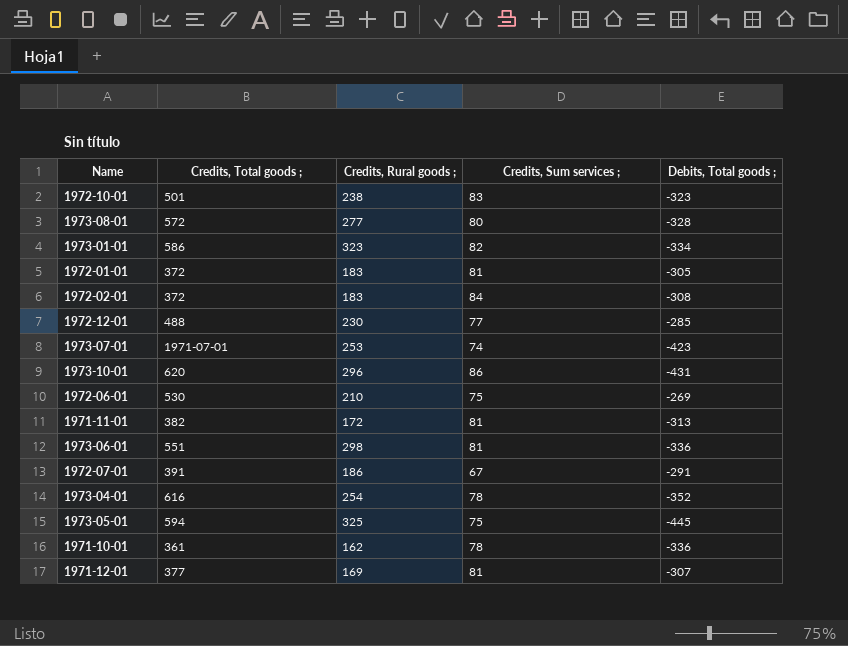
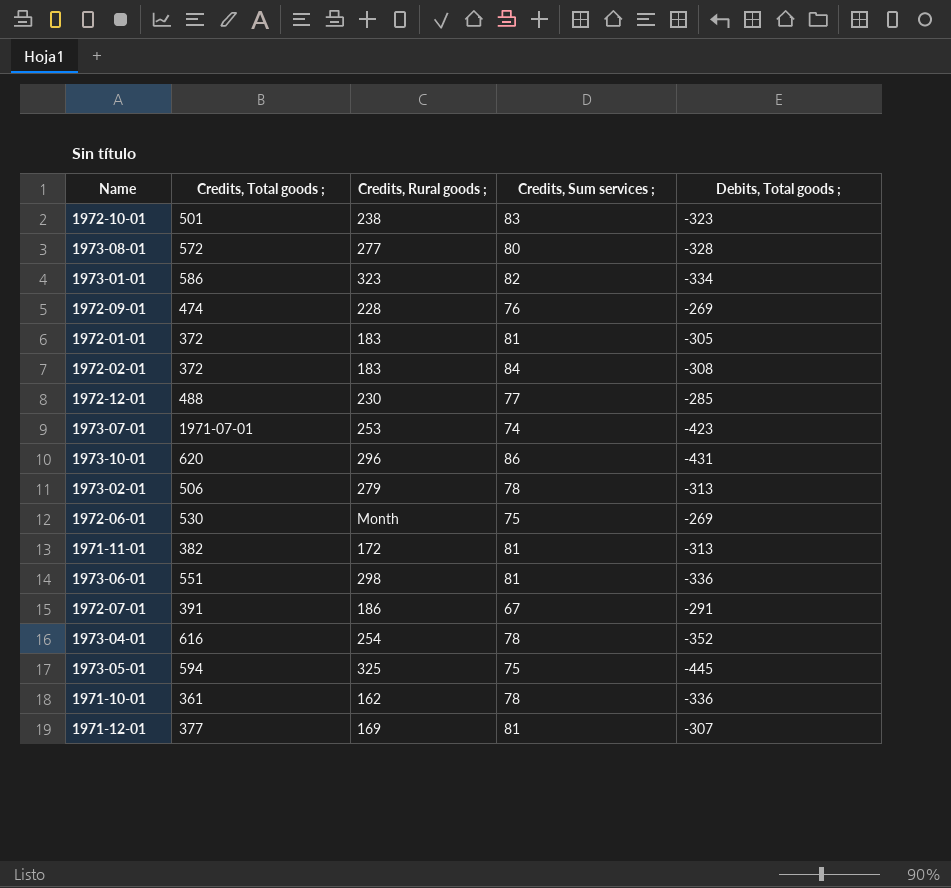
row 1972-09-01: none -> 474 | 228 | 76 | -269
row 1973-02-01: none -> 506 | 279 | 78 | -313
1972-06-01 | Credits, Rural goods ;: 210 -> Month

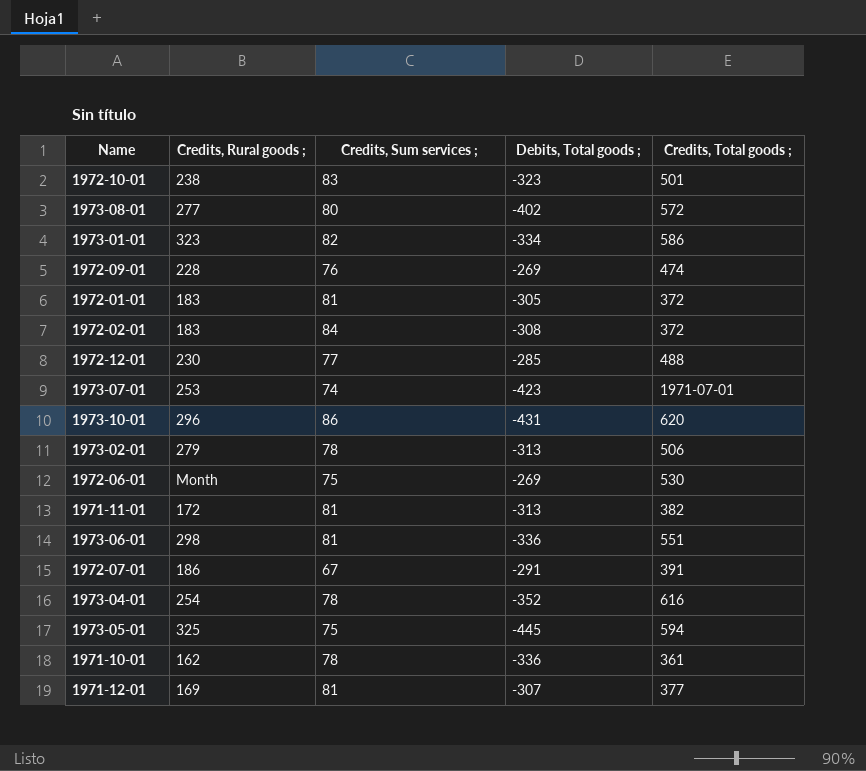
column Credits, Total goods ; | position: 2 -> 5
1973-08-01 | Debits, Total goods ;: -328 -> -402

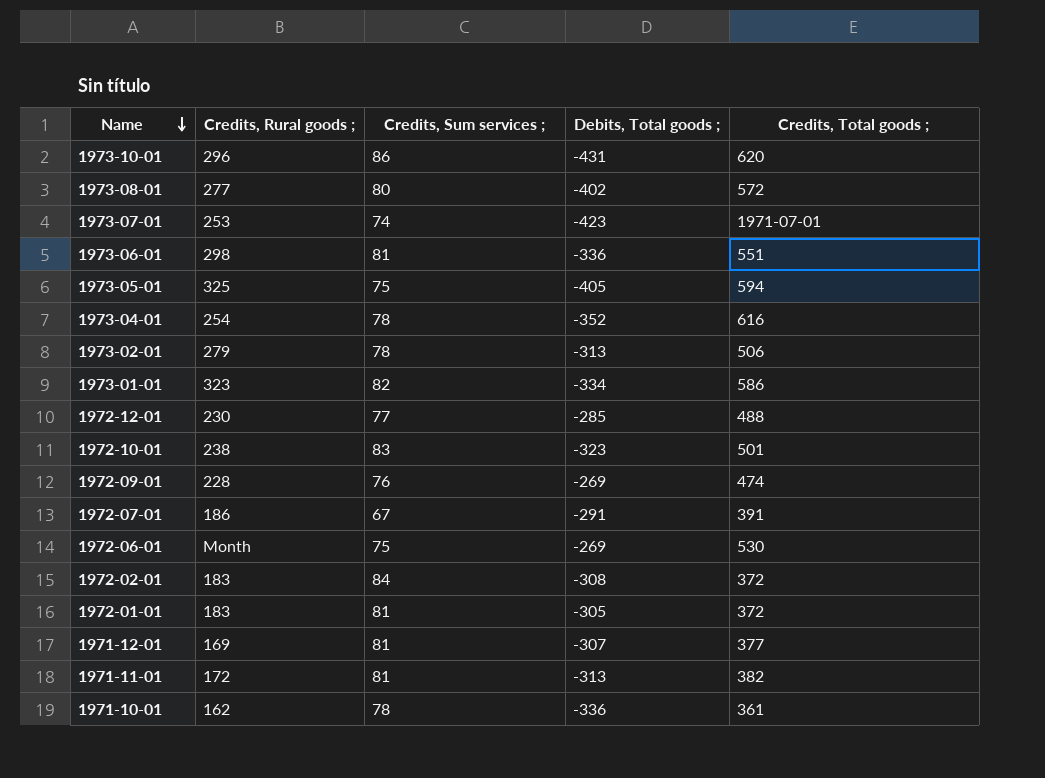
row order: none -> Name descending
1973-05-01 | Debits, Total goods ;: -445 -> -405

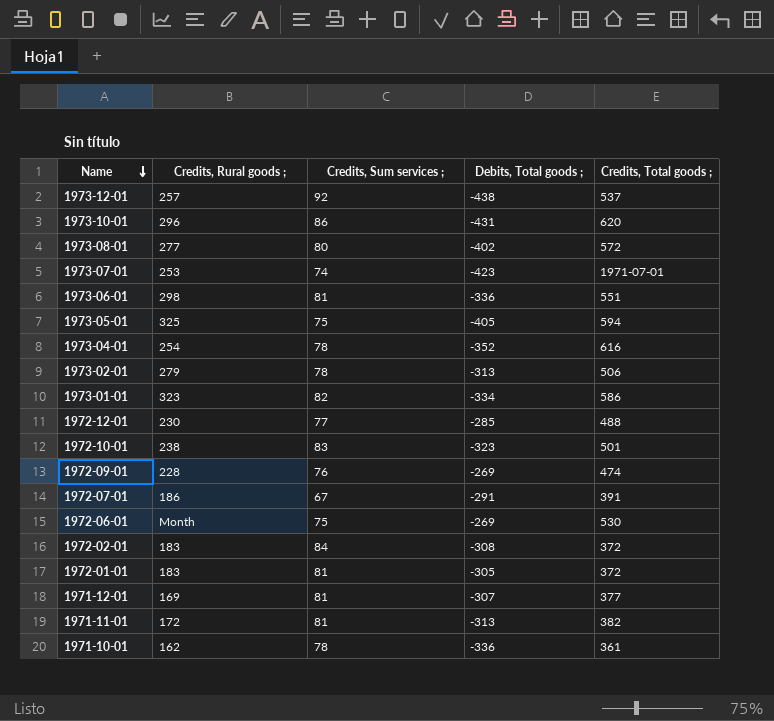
row 1973-12-01: none -> 257 | 92 | -438 | 537

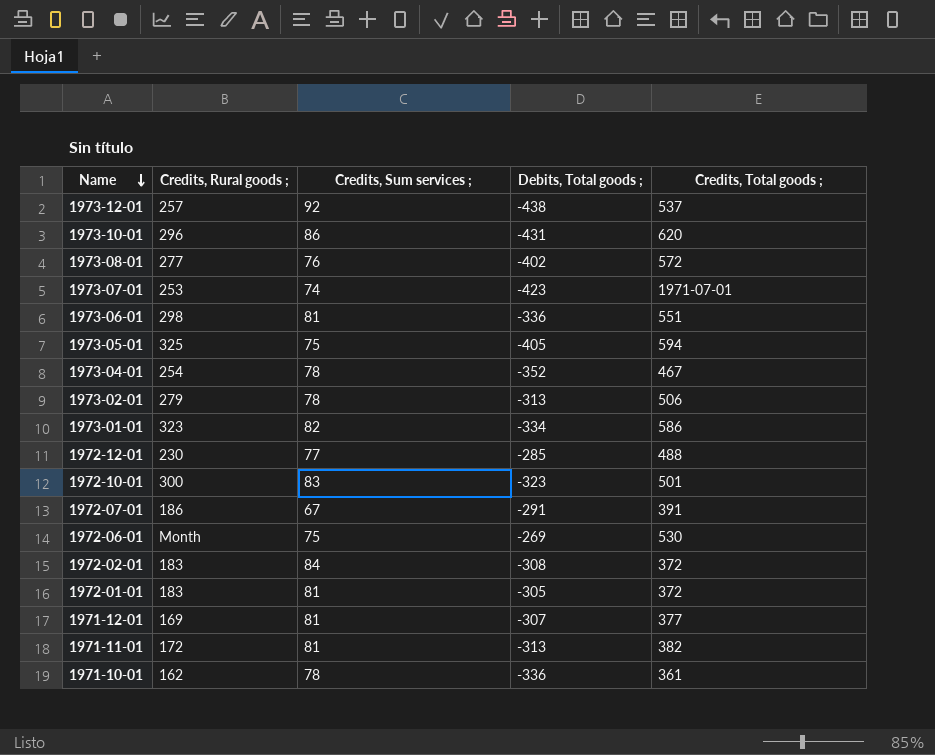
row 1972-09-01: 228 | 76 | -269 | 474 -> none
1973-08-01 | Credits, Sum services ;: 80 -> 76
1973-04-01 | Credits, Total goods ;: 616 -> 467
1972-10-01 | Credits, Rural goods ;: 238 -> 300

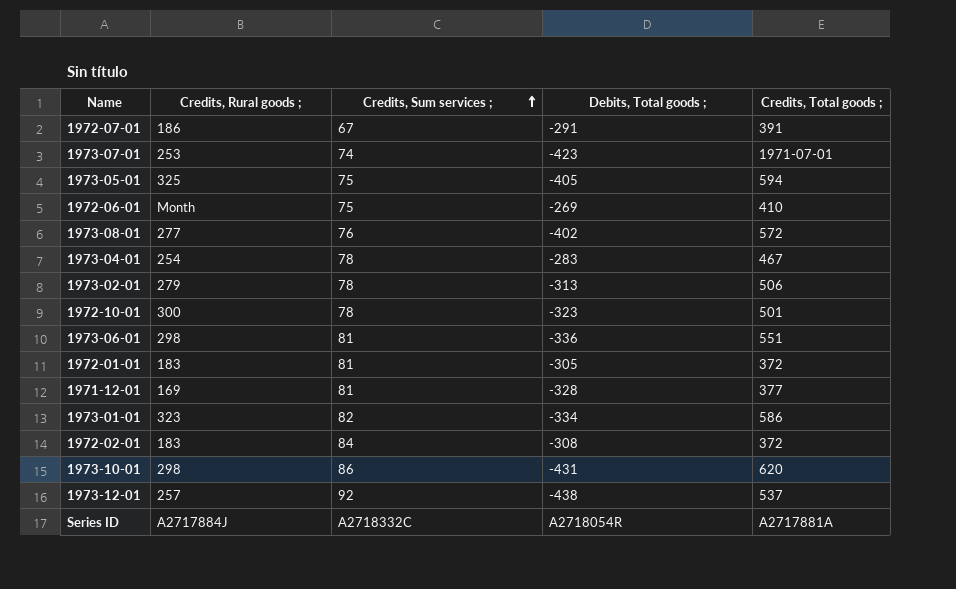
row order: Name descending -> Credits, Sum services ; ascending
row 1972-12-01: 230 | 77 | -285 | 488 -> none
row 1971-11-01: 172 | 81 | -313 | 382 -> none
row 1971-10-01: 162 | 78 | -336 | 361 -> none
1972-06-01 | Credits, Total goods ;: 530 -> 410
1973-04-01 | Debits, Total goods ;: -352 -> -283
1972-10-01 | Credits, Sum services ;: 83 -> 78
1971-12-01 | Debits, Total goods ;: -307 -> -328
1973-10-01 | Credits, Rural goods ;: 296 -> 298
row Series ID: none -> A2717884J | A2718332C | A2718054R | A2717881A

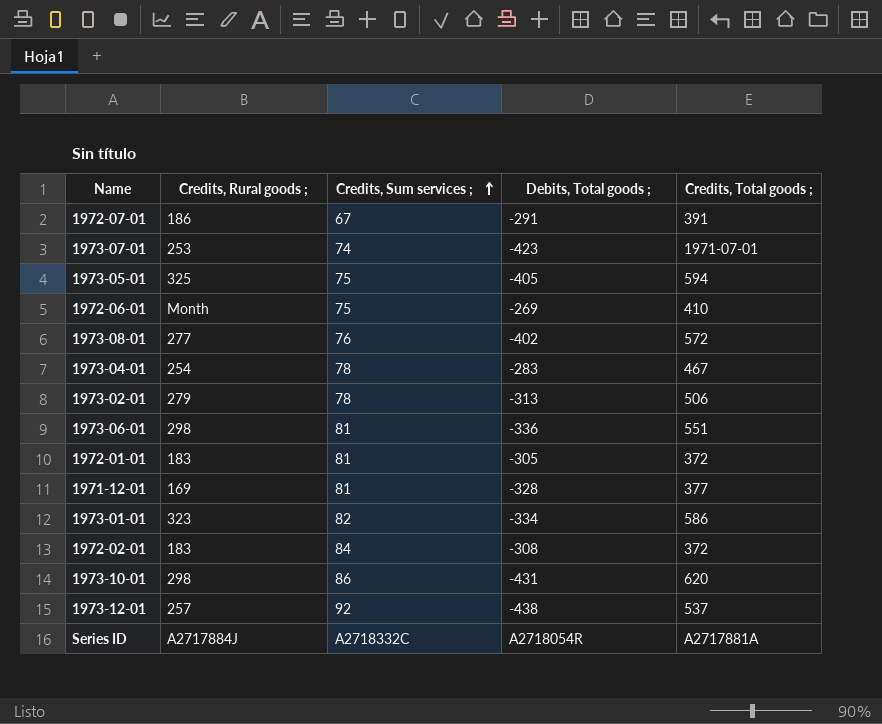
row 1972-10-01: 300 | 78 | -323 | 501 -> none

